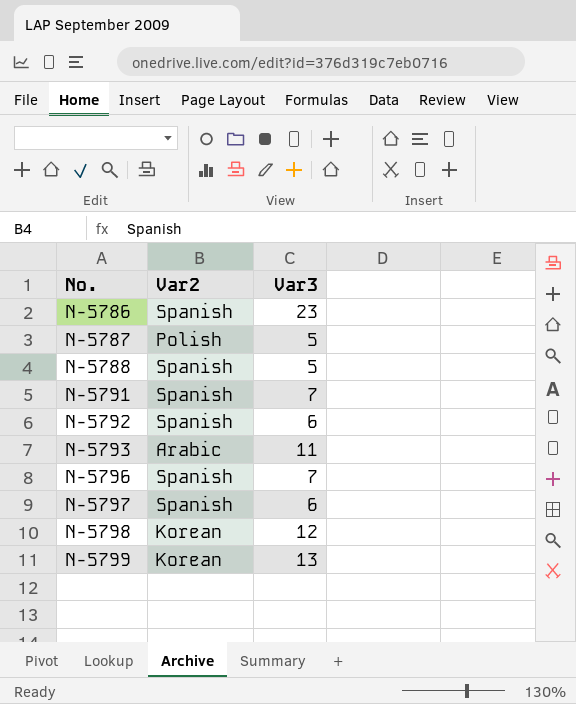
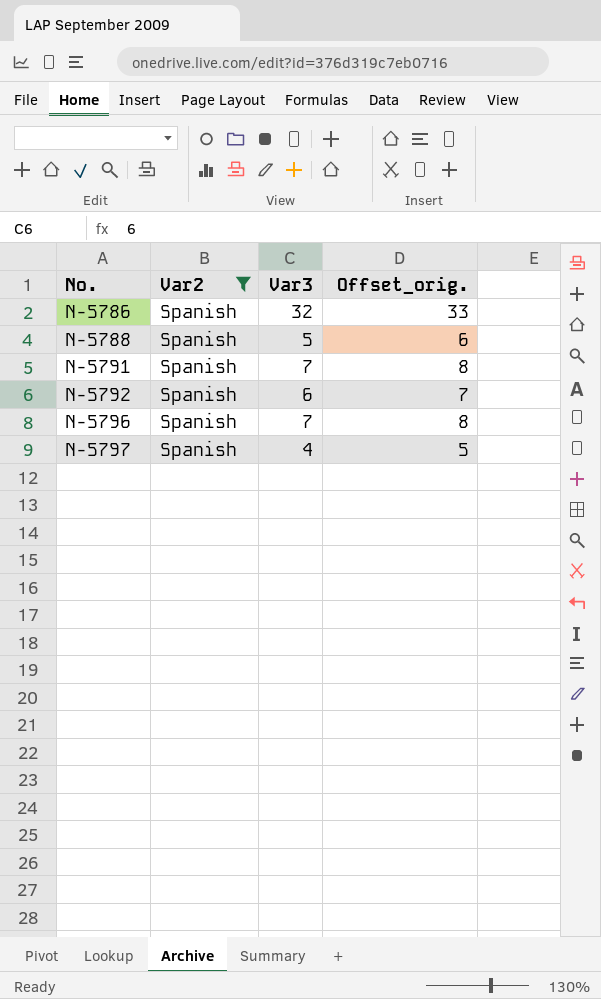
filter: none -> Var2 = Spanish
column Offset_orig. | formula: none -> [Var3] + 1
N-5786 | Var3: 23 -> 32
N-5797 | Var3: 6 -> 4

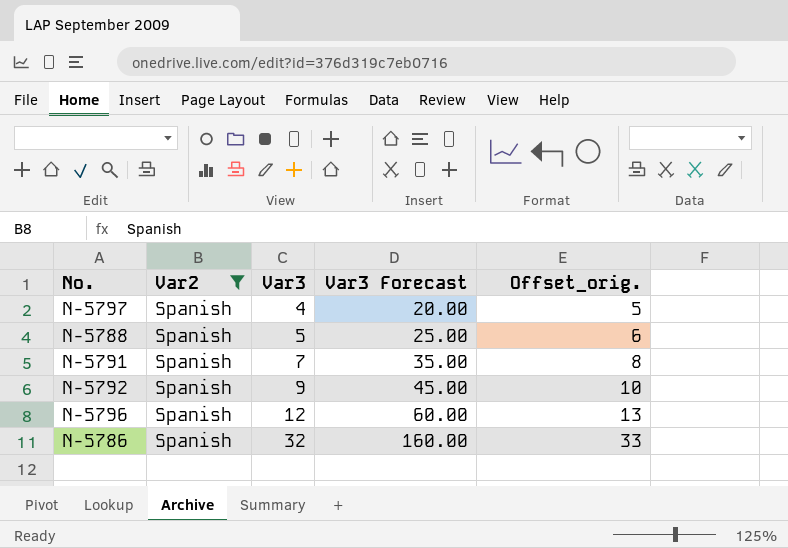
row order: No. ascending -> Var3 ascending
column Var3 Forecast | formula: none -> [Var3] * 5
N-5792 | Var3: 6 -> 9
N-5792 | Offset_orig.: 7 -> 10
N-5796 | Var3: 7 -> 12
N-5796 | Offset_orig.: 8 -> 13

